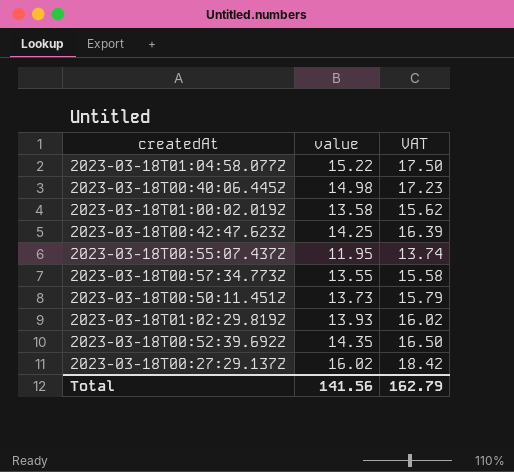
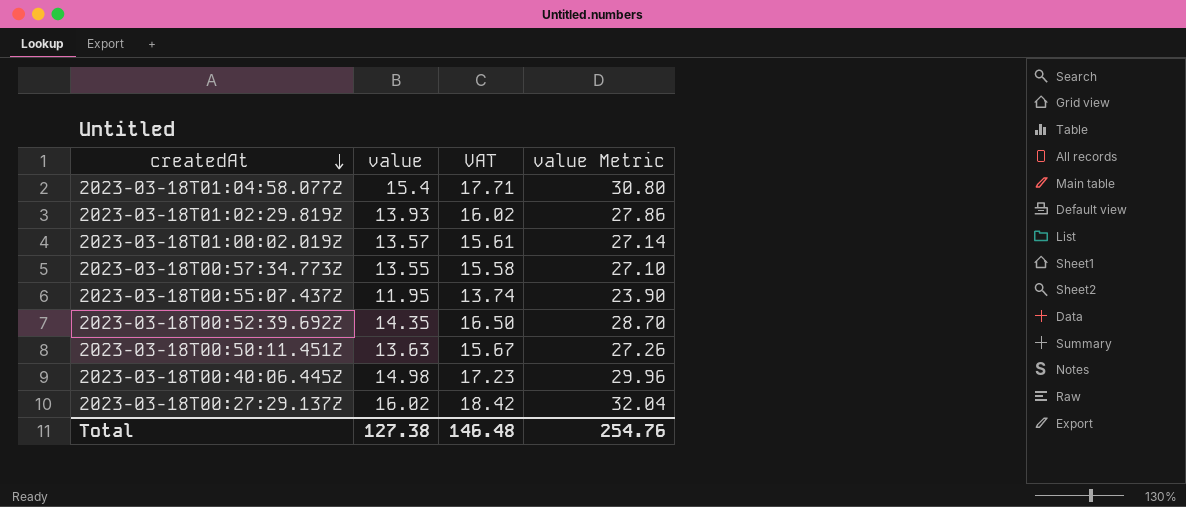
row order: none -> createdAt descending
column value Metric | formula: none -> [value] * 2
row 2023-03-18T00:42:47.623Z: 14.25 | 16.39 -> none
2023-03-18T01:04:58.077Z | value: 15.22 -> 15.4
2023-03-18T01:04:58.077Z | VAT: 17.50 -> 17.71
2023-03-18T01:00:02.019Z | value: 13.58 -> 13.57
2023-03-18T01:00:02.019Z | VAT: 15.62 -> 15.61
2023-03-18T00:50:11.451Z | value: 13.73 -> 13.63
2023-03-18T00:50:11.451Z | VAT: 15.79 -> 15.67
Total | value: 141.56 -> 127.38
Total | VAT: 162.79 -> 146.48

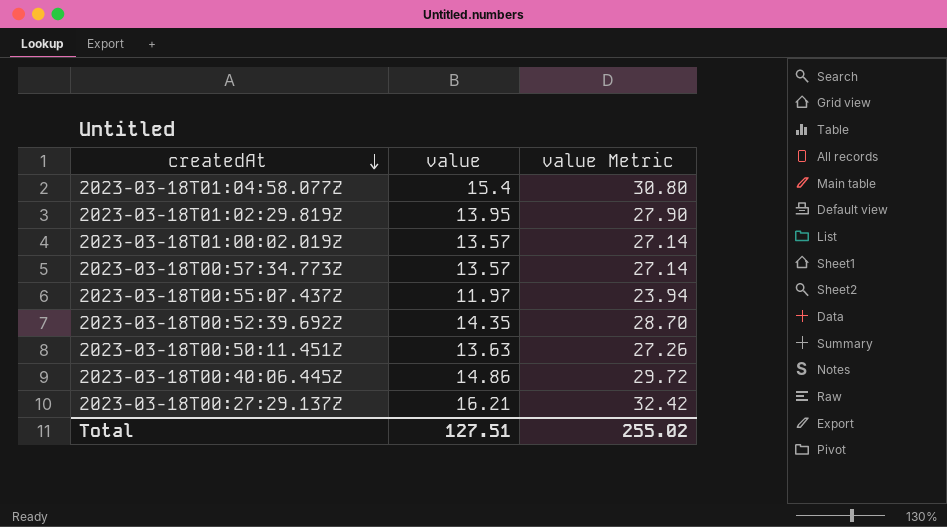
column VAT | formula: [value] * 1.15 -> none
2023-03-18T01:02:29.819Z | value: 13.93 -> 13.95
2023-03-18T01:02:29.819Z | value Metric: 27.86 -> 27.90
2023-03-18T00:57:34.773Z | value: 13.55 -> 13.57
2023-03-18T00:57:34.773Z | value Metric: 27.10 -> 27.14
2023-03-18T00:55:07.437Z | value: 11.95 -> 11.97
2023-03-18T00:55:07.437Z | value Metric: 23.90 -> 23.94
2023-03-18T00:40:06.445Z | value: 14.98 -> 14.86
2023-03-18T00:40:06.445Z | value Metric: 29.96 -> 29.72
2023-03-18T00:27:29.137Z | value: 16.02 -> 16.21
2023-03-18T00:27:29.137Z | value Metric: 32.04 -> 32.42
Total | value: 127.38 -> 127.51
Total | value Metric: 254.76 -> 255.02

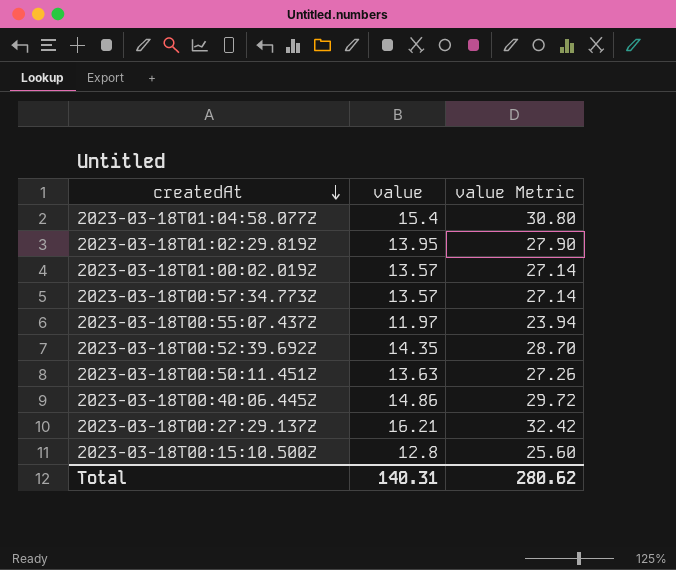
row 2023-03-18T00:15:10.500Z: none -> 12.8 | 25.60
Total | value: 127.51 -> 140.31
Total | value Metric: 255.02 -> 280.62

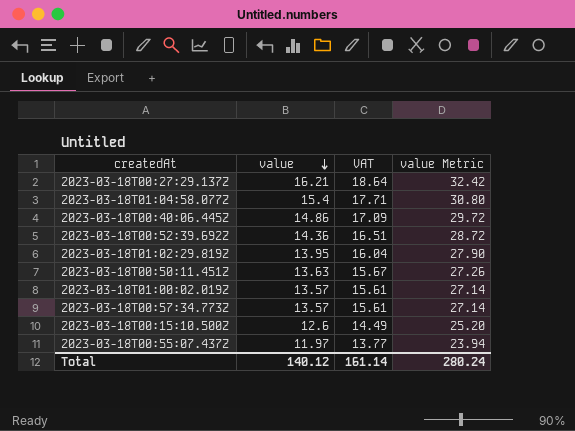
row order: createdAt descending -> value descending
column VAT | formula: none -> [value] * 1.15
2023-03-18T00:52:39.692Z | value: 14.35 -> 14.36
2023-03-18T00:52:39.692Z | value Metric: 28.70 -> 28.72
2023-03-18T00:15:10.500Z | value: 12.8 -> 12.6
2023-03-18T00:15:10.500Z | value Metric: 25.60 -> 25.20
Total | value: 140.31 -> 140.12
Total | value Metric: 280.62 -> 280.24

